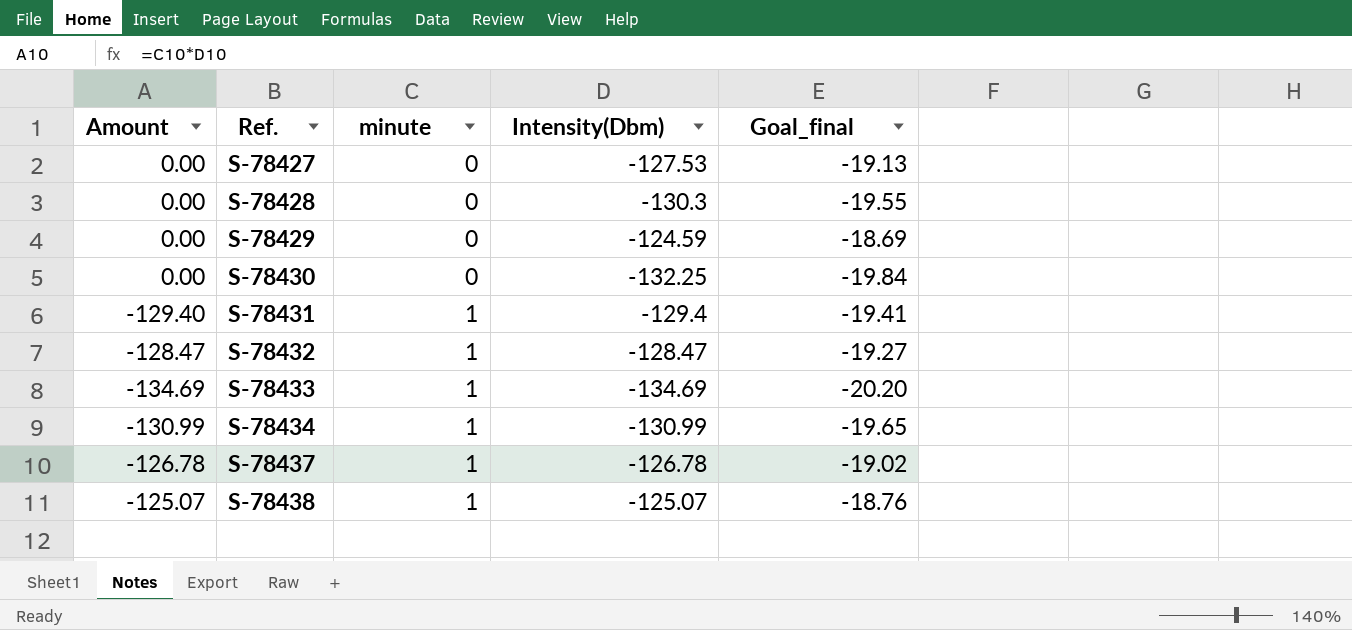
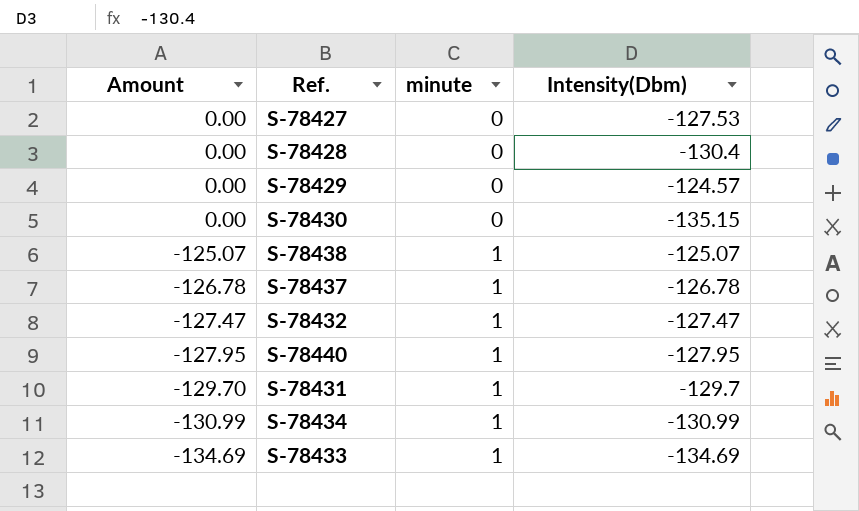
row order: Ref. ascending -> Amount descending
column Goal_final | formula: [Intensity(Dbm)] * 0.15 -> none
S-78428 | Intensity(Dbm): -130.3 -> -130.4
S-78429 | Intensity(Dbm): -124.59 -> -124.57
S-78430 | Intensity(Dbm): -132.25 -> -135.15
S-78432 | Amount: -128.47 -> -127.47
S-78432 | Intensity(Dbm): -128.47 -> -127.47
row S-78440: none -> -127.95 | 1 | -127.95
S-78431 | Amount: -129.40 -> -129.70
S-78431 | Intensity(Dbm): -129.4 -> -129.7

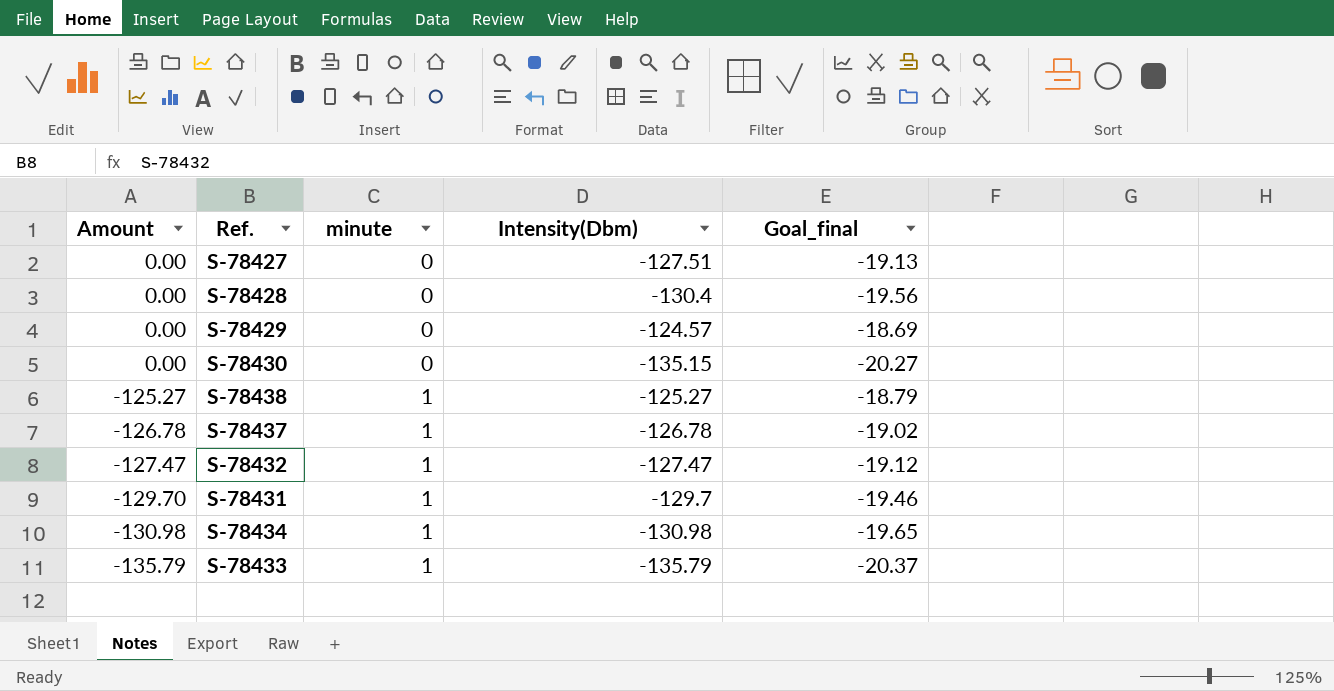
column Goal_final | formula: none -> [Intensity(Dbm)] * 0.15
row S-78440: -127.95 | 1 | -127.95 -> none
S-78427 | Intensity(Dbm): -127.53 -> -127.51
S-78438 | Amount: -125.07 -> -125.27
S-78438 | Intensity(Dbm): -125.07 -> -125.27
S-78434 | Amount: -130.99 -> -130.98
S-78434 | Intensity(Dbm): -130.99 -> -130.98
S-78433 | Amount: -134.69 -> -135.79
S-78433 | Intensity(Dbm): -134.69 -> -135.79

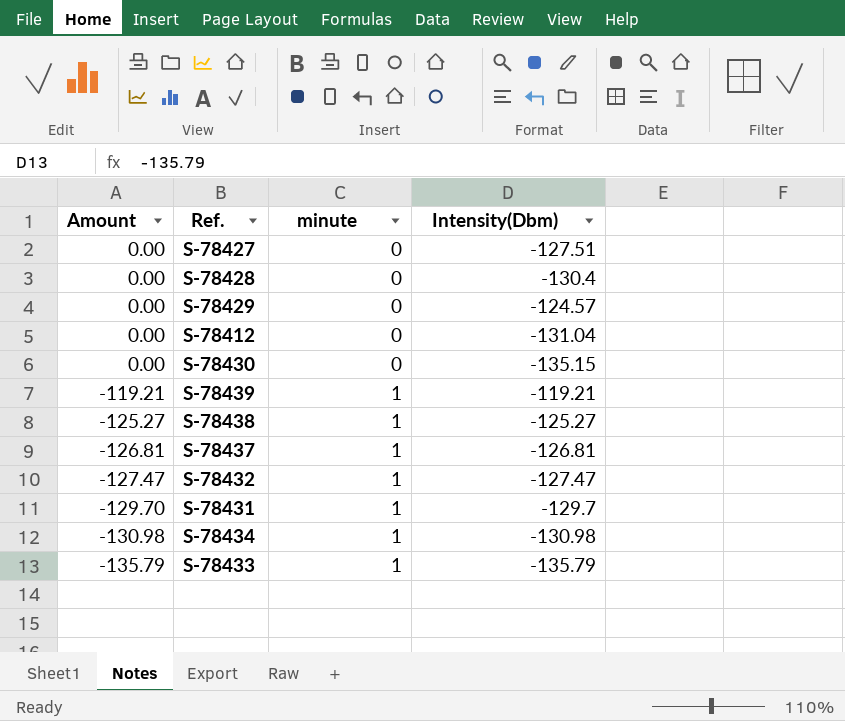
column Goal_final | formula: [Intensity(Dbm)] * 0.15 -> none
row S-78412: none -> 0.00 | 0 | -131.04
row S-78439: none -> -119.21 | 1 | -119.21
S-78437 | Amount: -126.78 -> -126.81
S-78437 | Intensity(Dbm): -126.78 -> -126.81

